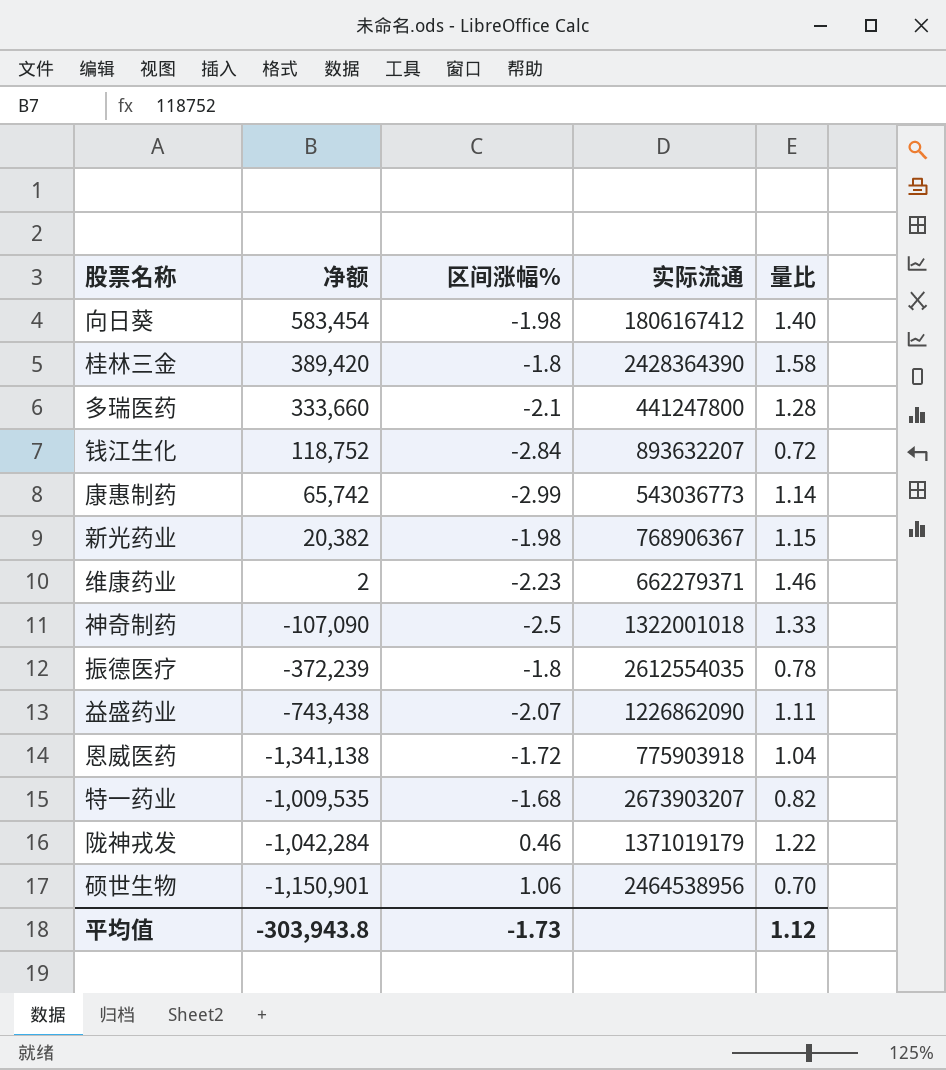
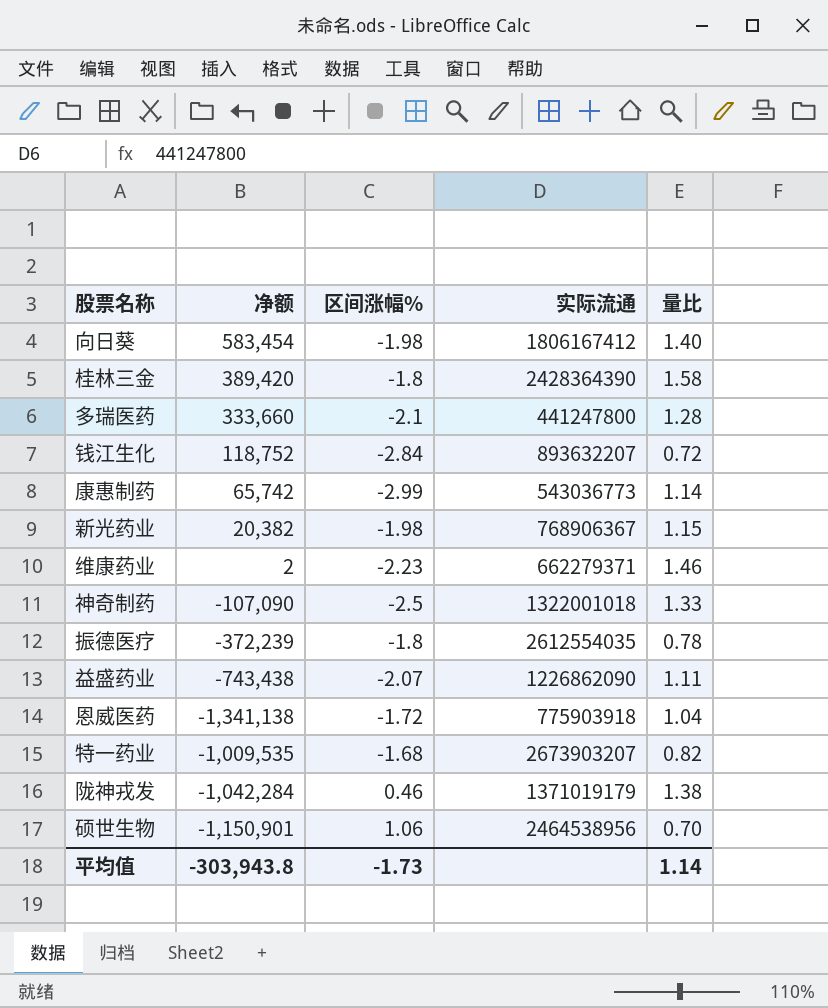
陇神戎发 | 量比: 1.22 -> 1.38
平均值 | 量比: 1.12 -> 1.14

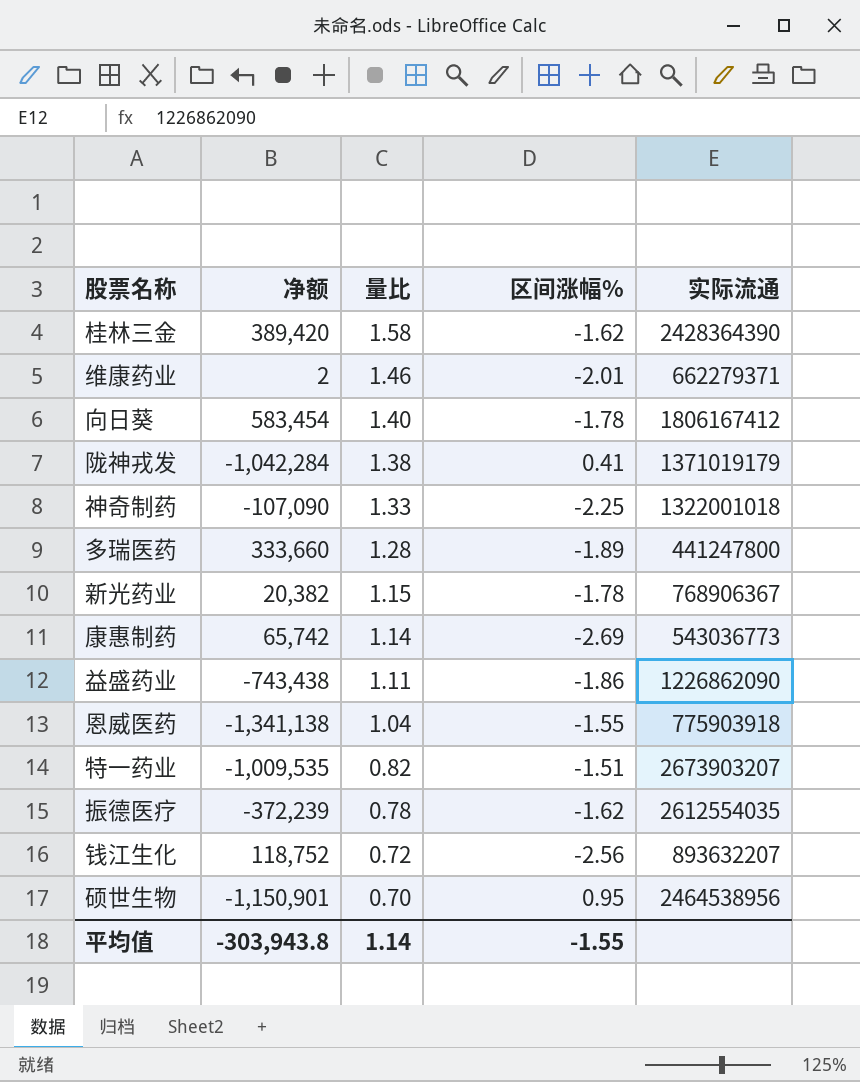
row order: none -> 量比 descending
column 量比 | position: 5 -> 3
桂林三金 | 区间涨幅%: -1.8 -> -1.62
维康药业 | 区间涨幅%: -2.23 -> -2.01
向日葵 | 区间涨幅%: -1.98 -> -1.78
陇神戎发 | 区间涨幅%: 0.46 -> 0.41
神奇制药 | 区间涨幅%: -2.5 -> -2.25
多瑞医药 | 区间涨幅%: -2.1 -> -1.89
新光药业 | 区间涨幅%: -1.98 -> -1.78
康惠制药 | 区间涨幅%: -2.99 -> -2.69
益盛药业 | 区间涨幅%: -2.07 -> -1.86
恩威医药 | 区间涨幅%: -1.72 -> -1.55
特一药业 | 区间涨幅%: -1.68 -> -1.51
振德医疗 | 区间涨幅%: -1.8 -> -1.62
钱江生化 | 区间涨幅%: -2.84 -> -2.56
硕世生物 | 区间涨幅%: 1.06 -> 0.95
平均值 | 区间涨幅%: -1.73 -> -1.55

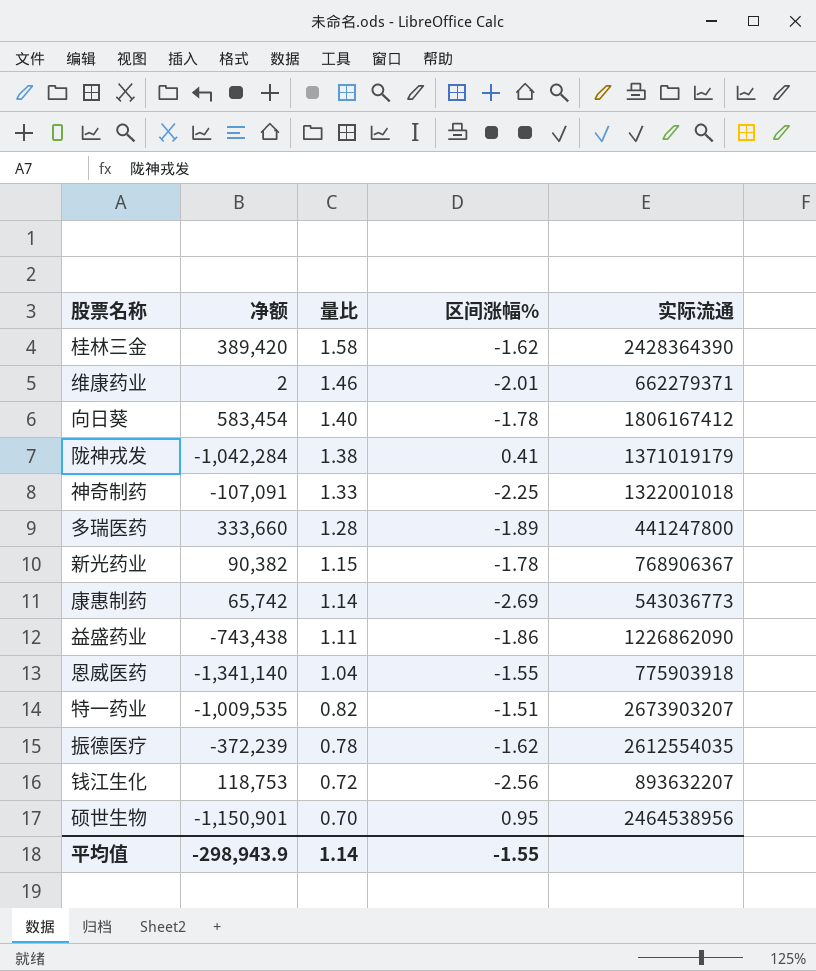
神奇制药 | 净额: -107,090 -> -107,091
新光药业 | 净额: 20,382 -> 90,382
恩威医药 | 净额: -1,341,138 -> -1,341,140
钱江生化 | 净额: 118,752 -> 118,753
平均值 | 净额: -303,943.8 -> -298,943.9

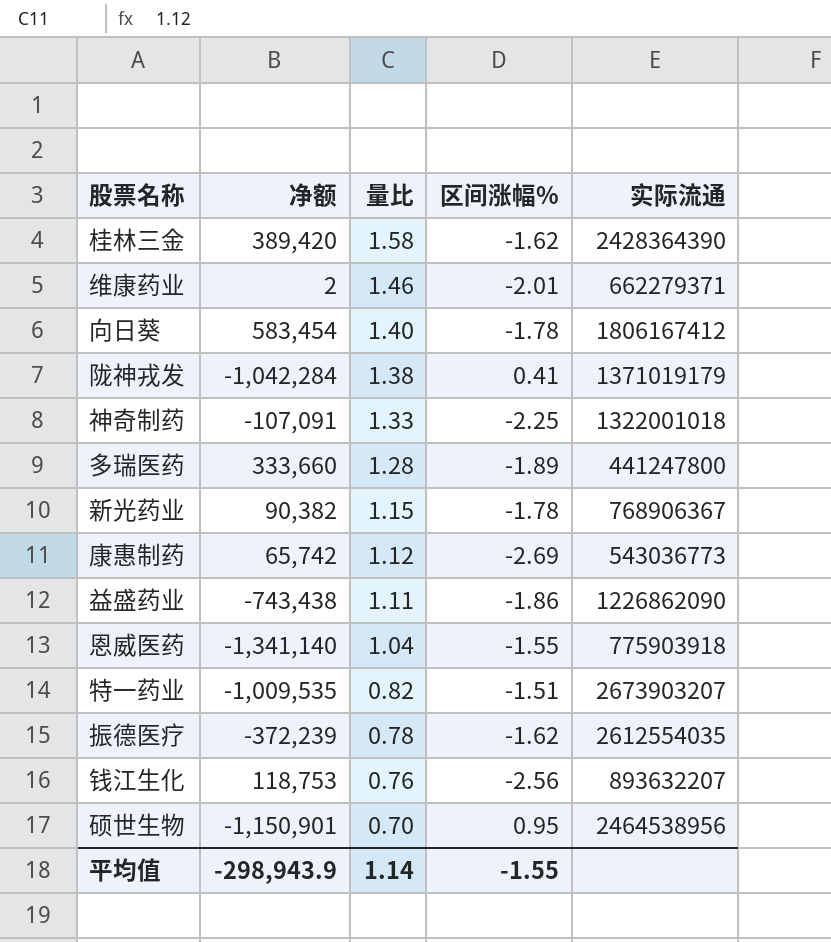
康惠制药 | 量比: 1.14 -> 1.12
钱江生化 | 量比: 0.72 -> 0.76

